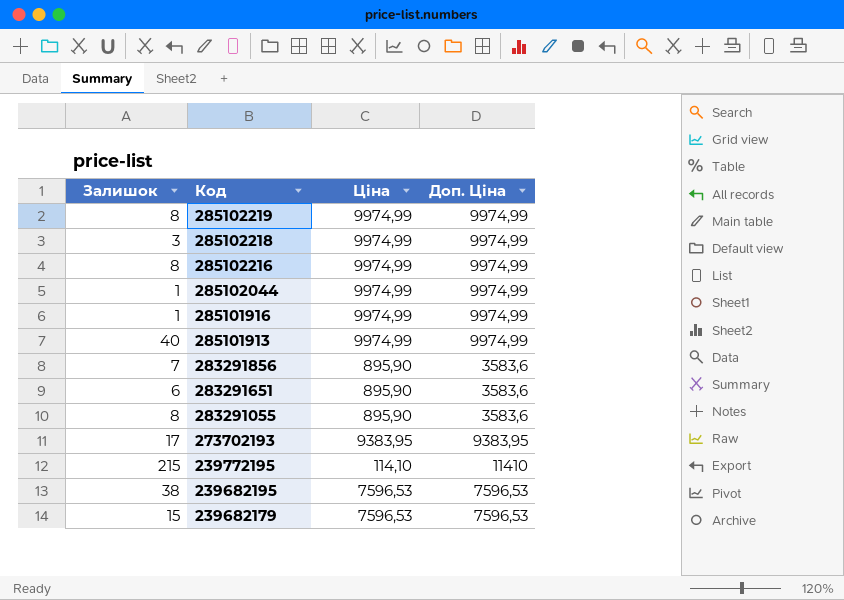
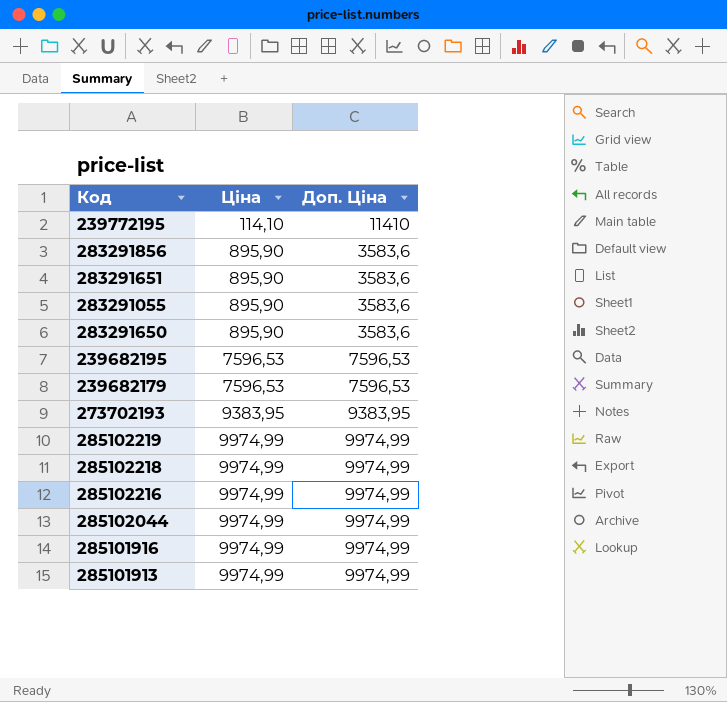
row order: Код descending -> Ціна ascending
column Залишок | position: 1 -> none
row 283291650: none -> 895,90 | 3583,6

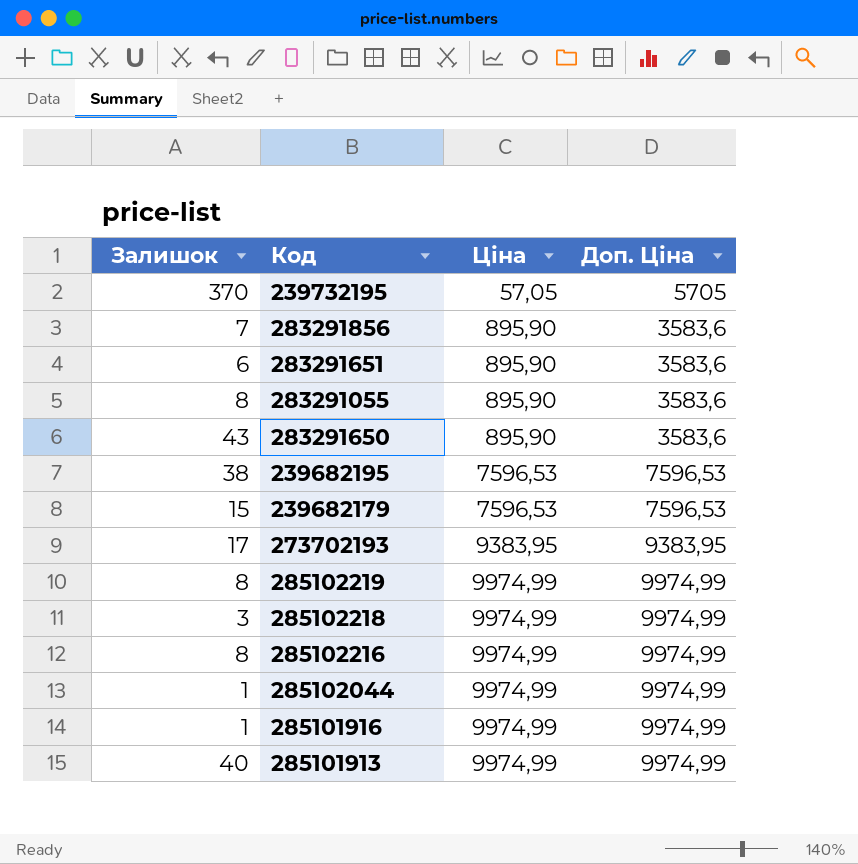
column Залишок | position: none -> 1
row 239772195: 114,10 | 11410 -> none
row 239732195: none -> 370 | 57,05 | 5705

